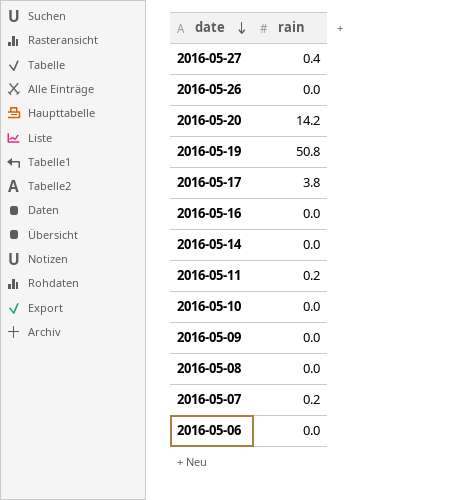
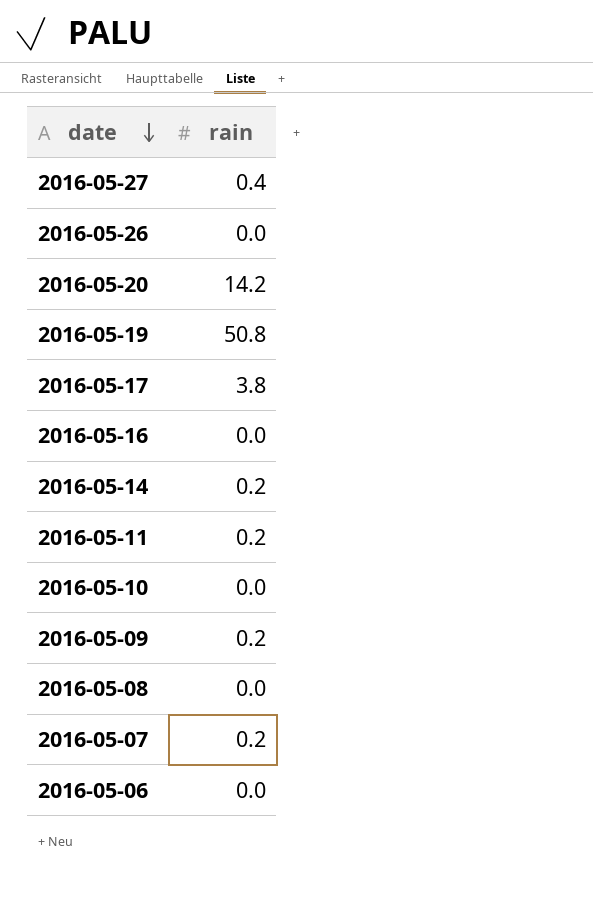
2016-05-14 | rain: 0.0 -> 0.2
2016-05-09 | rain: 0.0 -> 0.2

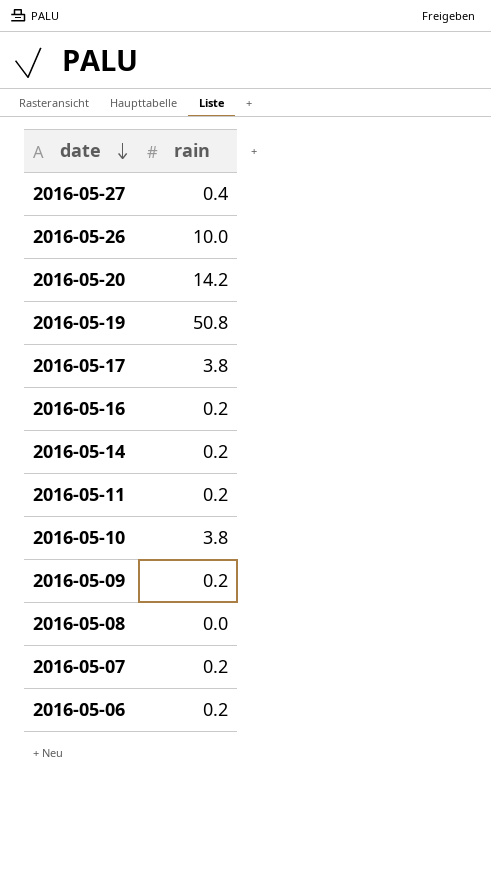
2016-05-26 | rain: 0.0 -> 10.0
2016-05-16 | rain: 0.0 -> 0.2
2016-05-10 | rain: 0.0 -> 3.8
2016-05-06 | rain: 0.0 -> 0.2

